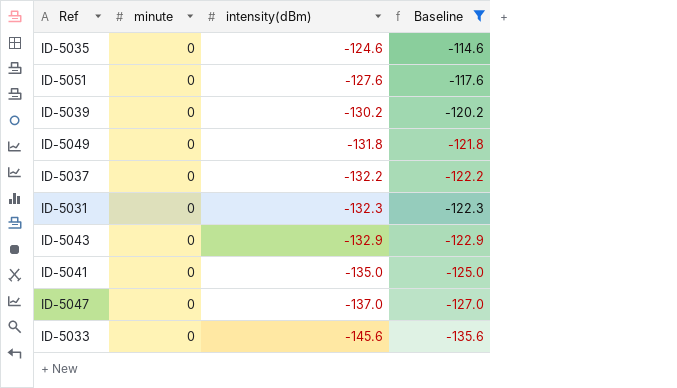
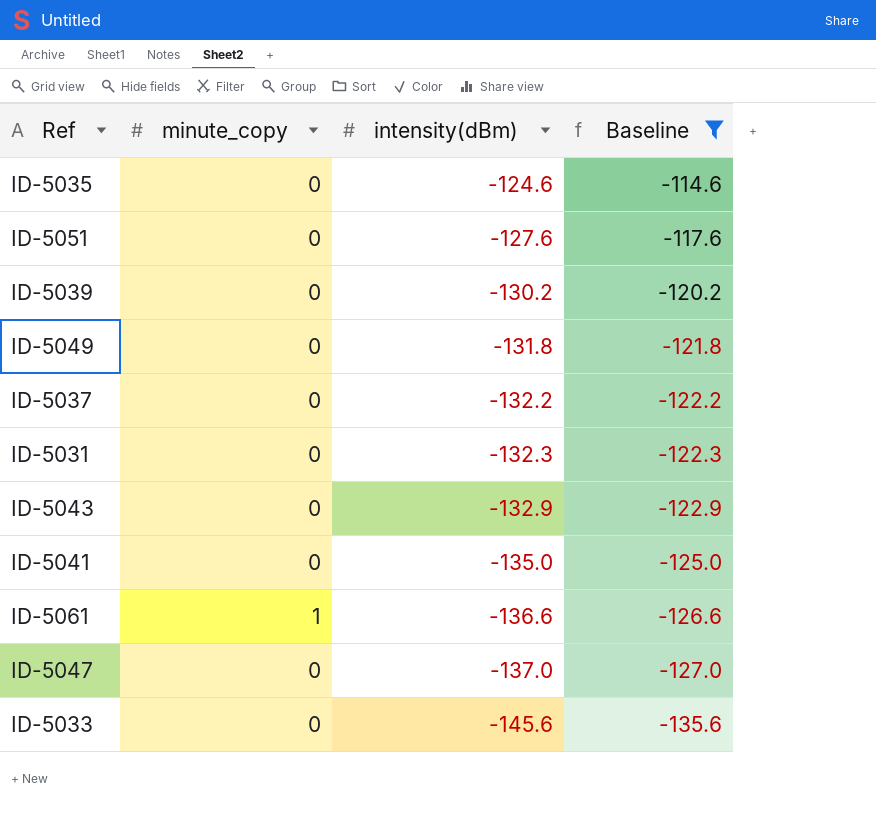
column name: minute -> minute_copy
row ID-5061: none -> 1 | -136.6 | -126.6

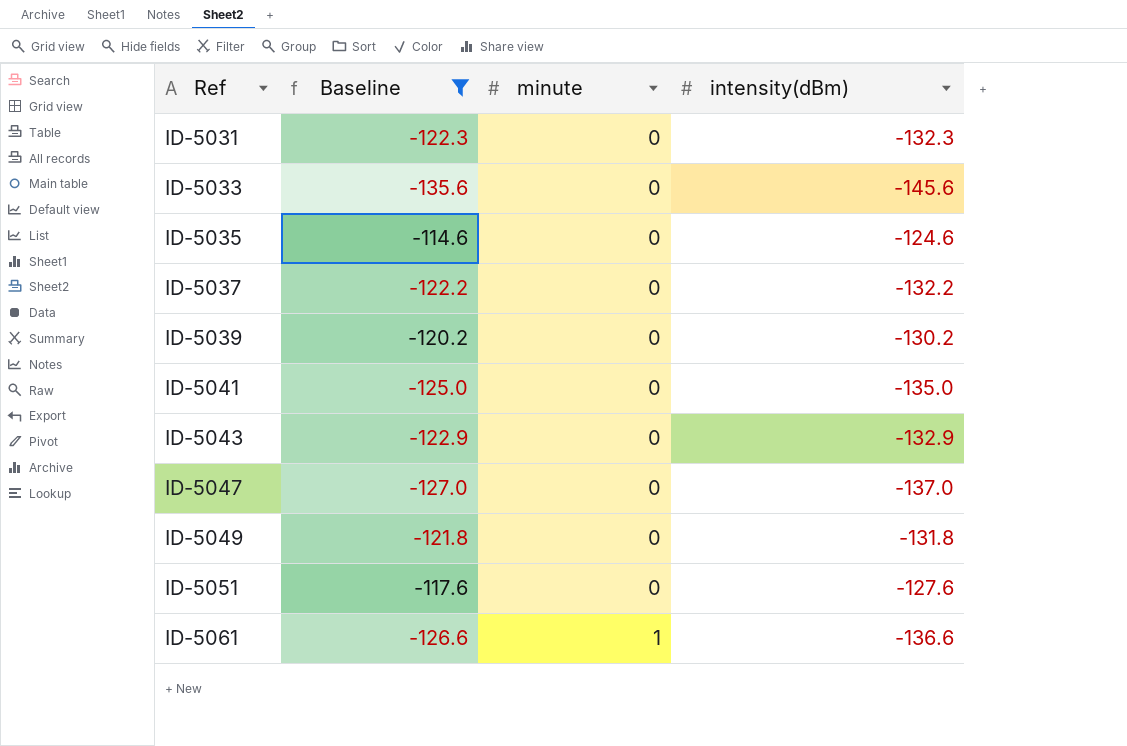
row order: intensity(dBm) descending -> Ref ascending
column Baseline | position: 4 -> 2
column name: minute_copy -> minute

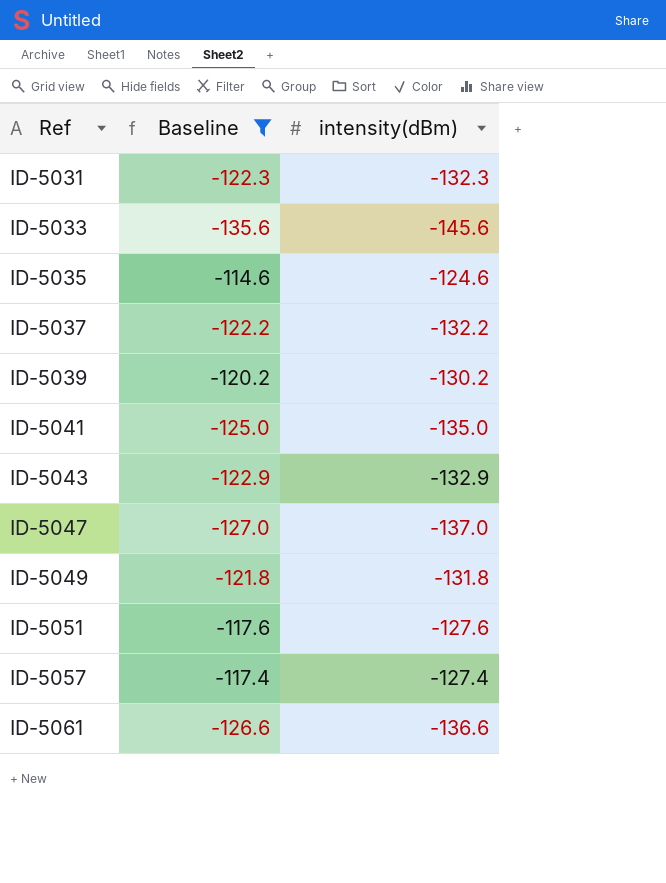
column minute | position: 3 -> none
row ID-5057: none -> -117.4 | -127.4

